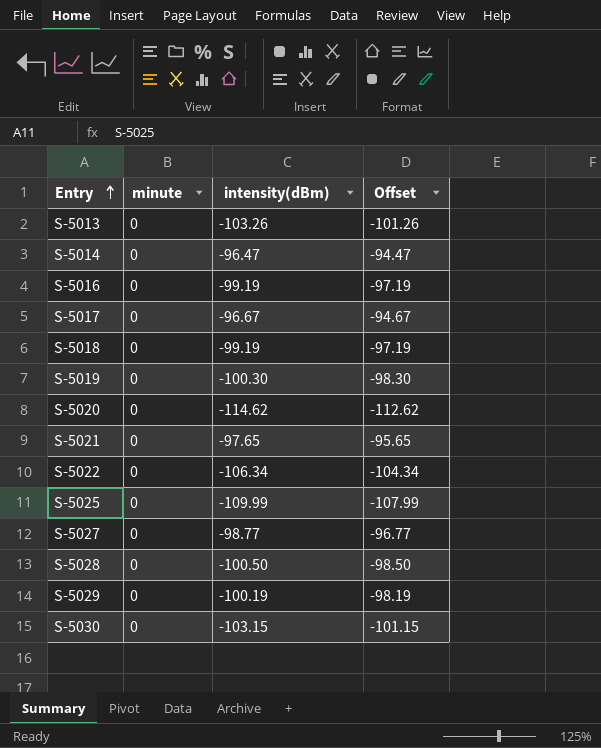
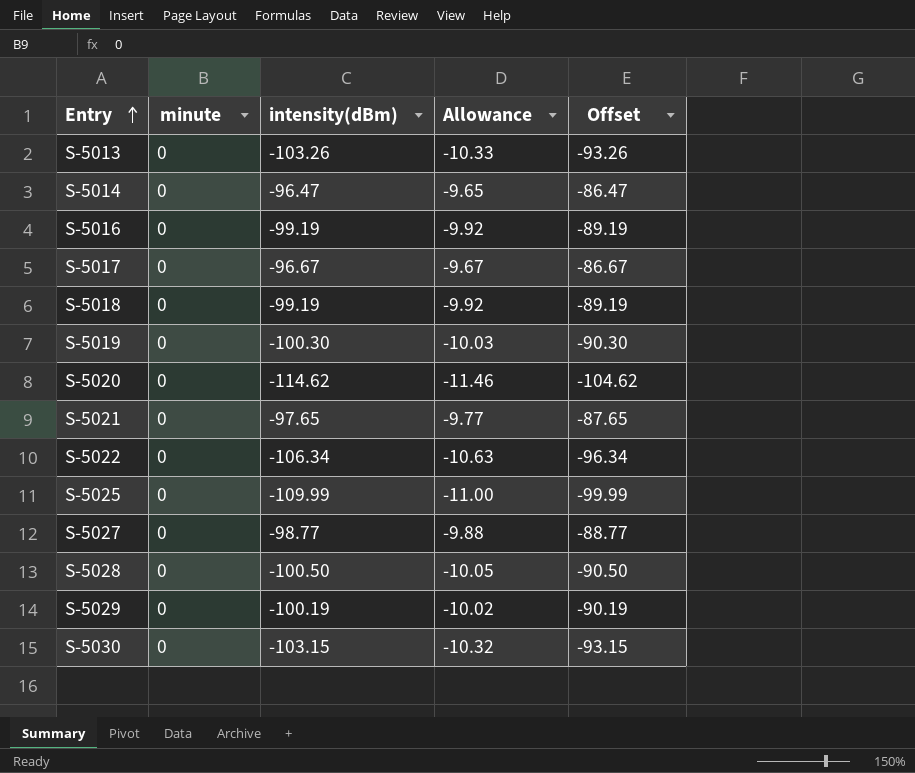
column Allowance | formula: none -> [intensity(dBm)] * 0.1
column Offset | formula: [intensity(dBm)] + 2 -> [intensity(dBm)] + 10

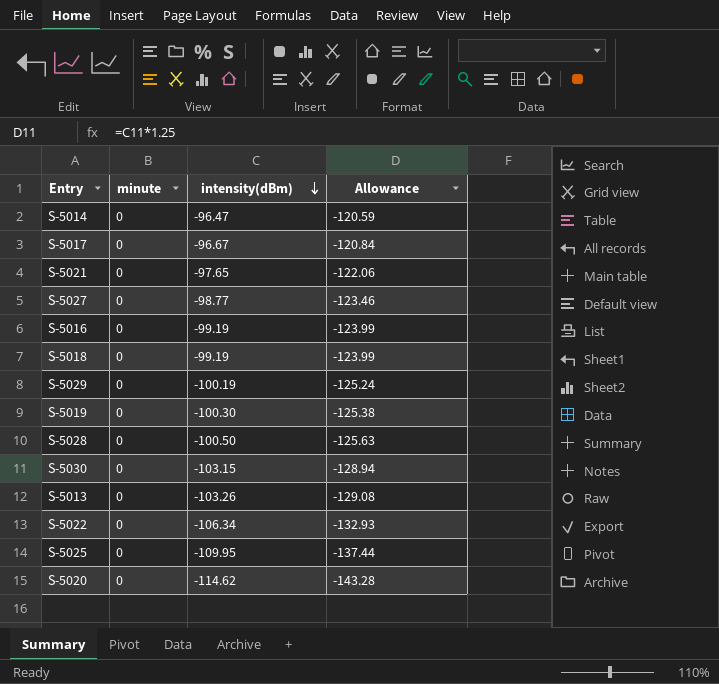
row order: Entry ascending -> intensity(dBm) descending
column Offset | formula: [intensity(dBm)] + 10 -> none
column Allowance | formula: [intensity(dBm)] * 0.1 -> [intensity(dBm)] * 1.25
S-5025 | intensity(dBm): -109.99 -> -109.95

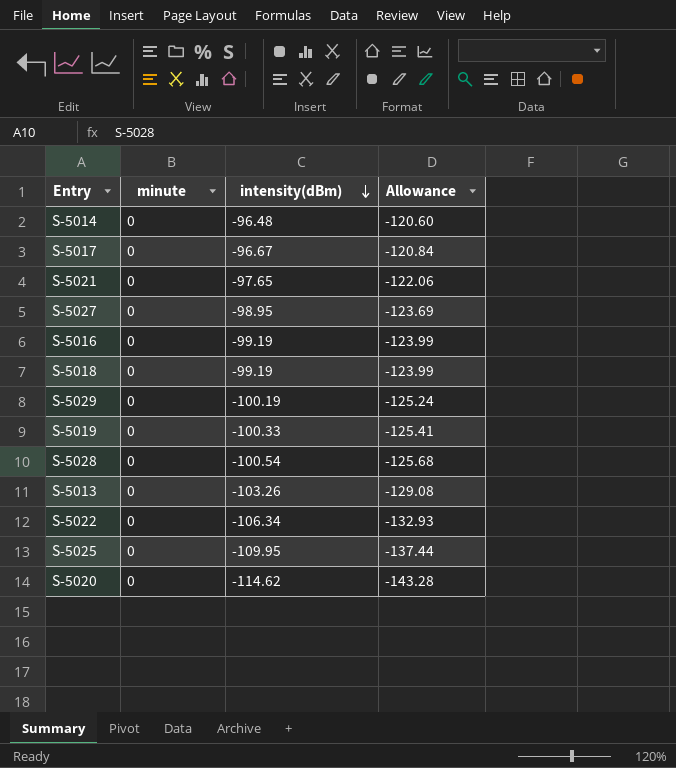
row S-5030: 0 | -103.15 | -128.94 -> none
S-5014 | intensity(dBm): -96.47 -> -96.48
S-5014 | Allowance: -120.59 -> -120.60
S-5027 | intensity(dBm): -98.77 -> -98.95
S-5027 | Allowance: -123.46 -> -123.69
S-5019 | intensity(dBm): -100.30 -> -100.33
S-5019 | Allowance: -125.38 -> -125.41
S-5028 | intensity(dBm): -100.50 -> -100.54
S-5028 | Allowance: -125.63 -> -125.68

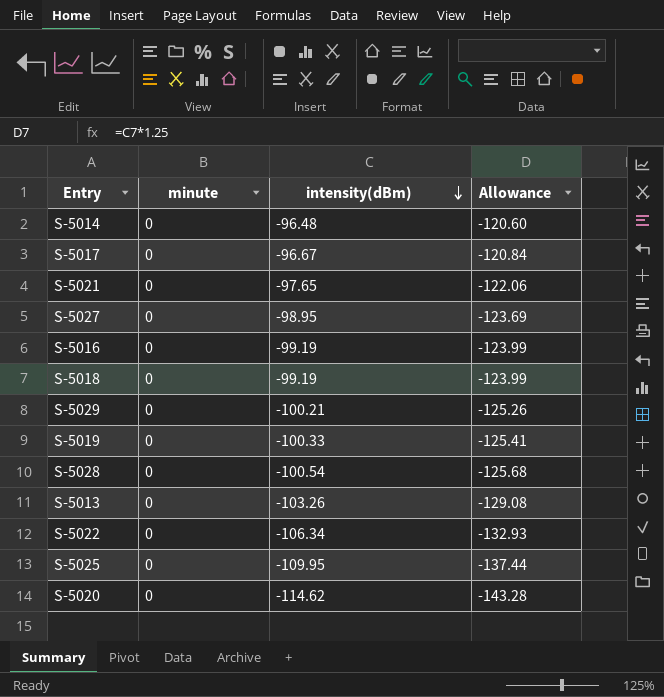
S-5029 | intensity(dBm): -100.19 -> -100.21
S-5029 | Allowance: -125.24 -> -125.26

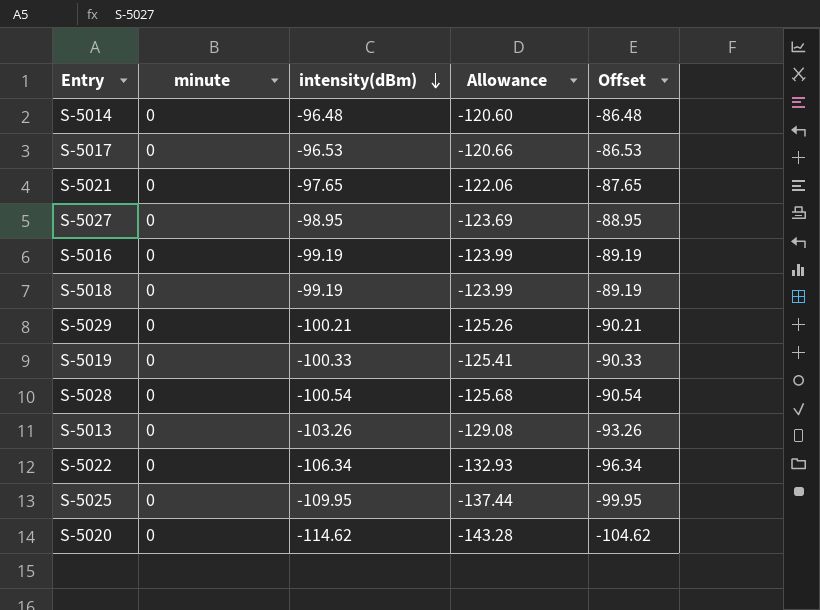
column Offset | formula: none -> [intensity(dBm)] + 10
S-5017 | intensity(dBm): -96.67 -> -96.53
S-5017 | Allowance: -120.84 -> -120.66

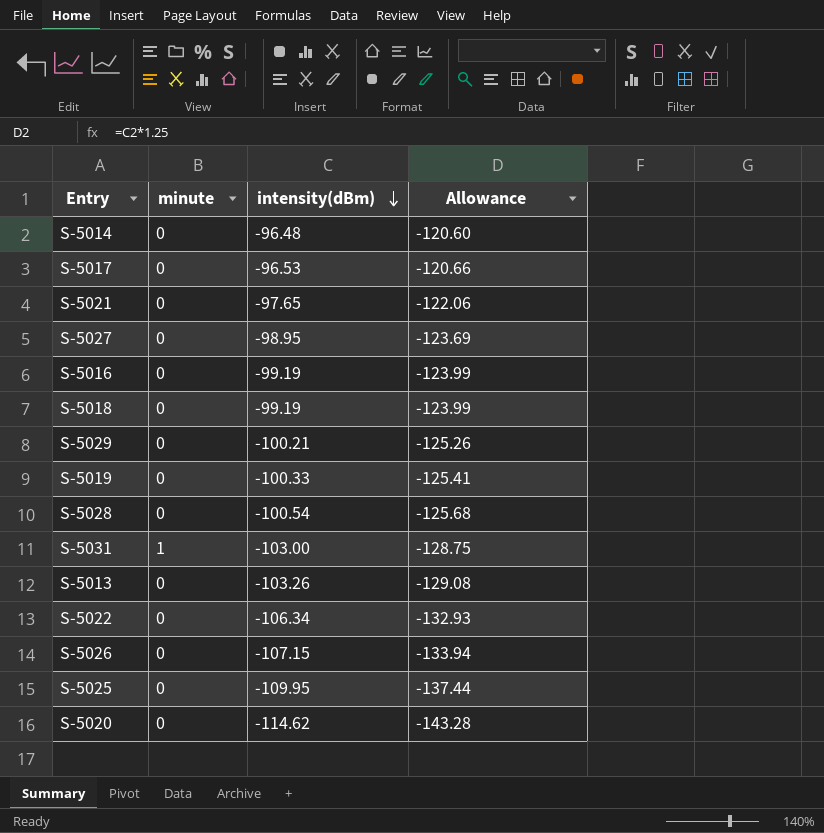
column Offset | formula: [intensity(dBm)] + 10 -> none
row S-5031: none -> 1 | -103.00 | -128.75
row S-5026: none -> 0 | -107.15 | -133.94

